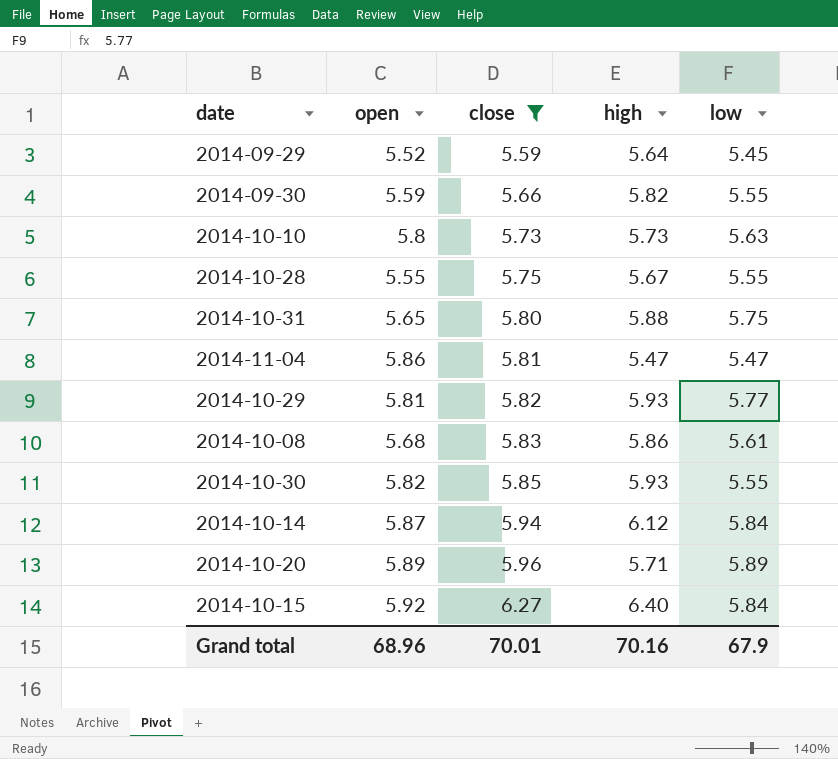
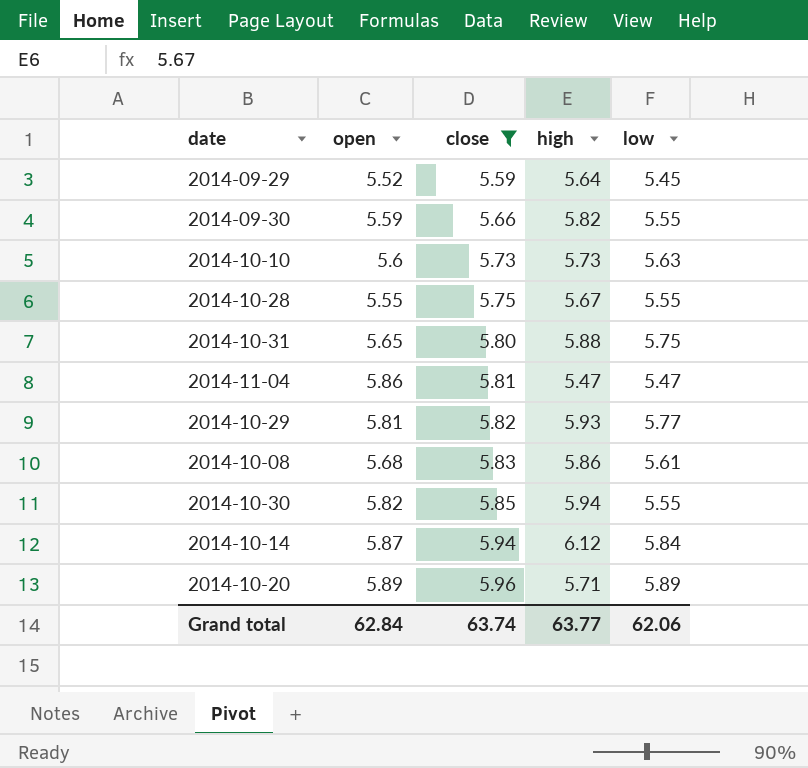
row 2014-10-15: 5.92 | 6.27 | 6.40 | 5.84 -> none
2014-10-10 | open: 5.8 -> 5.6
2014-10-30 | high: 5.93 -> 5.94
Grand total | open: 68.96 -> 62.84
Grand total | close: 70.01 -> 63.74
Grand total | high: 70.16 -> 63.77
Grand total | low: 67.9 -> 62.06

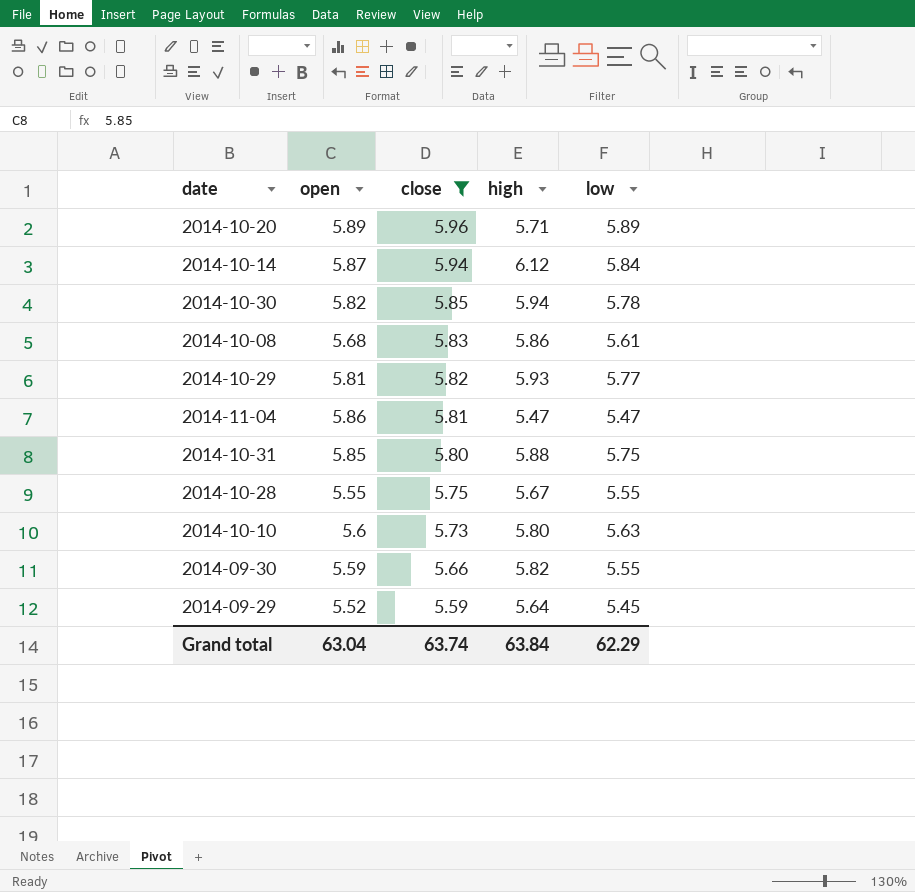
row order: close ascending -> close descending
2014-10-30 | low: 5.55 -> 5.78
2014-10-31 | open: 5.65 -> 5.85
2014-10-10 | high: 5.73 -> 5.80
Grand total | open: 62.84 -> 63.04
Grand total | high: 63.77 -> 63.84
Grand total | low: 62.06 -> 62.29

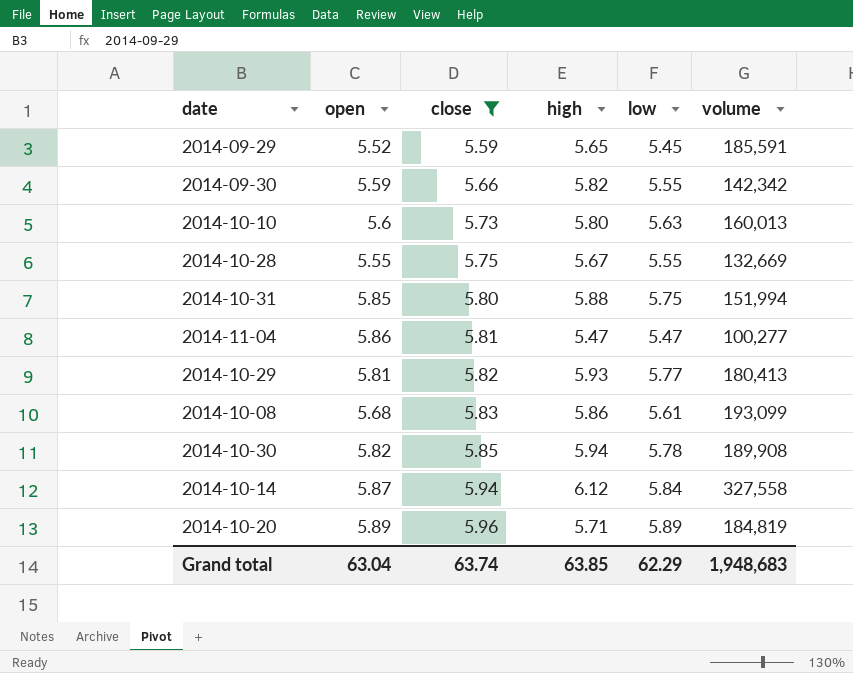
row order: close descending -> close ascending
column volume | position: none -> 6
2014-09-29 | high: 5.64 -> 5.65
Grand total | high: 63.84 -> 63.85

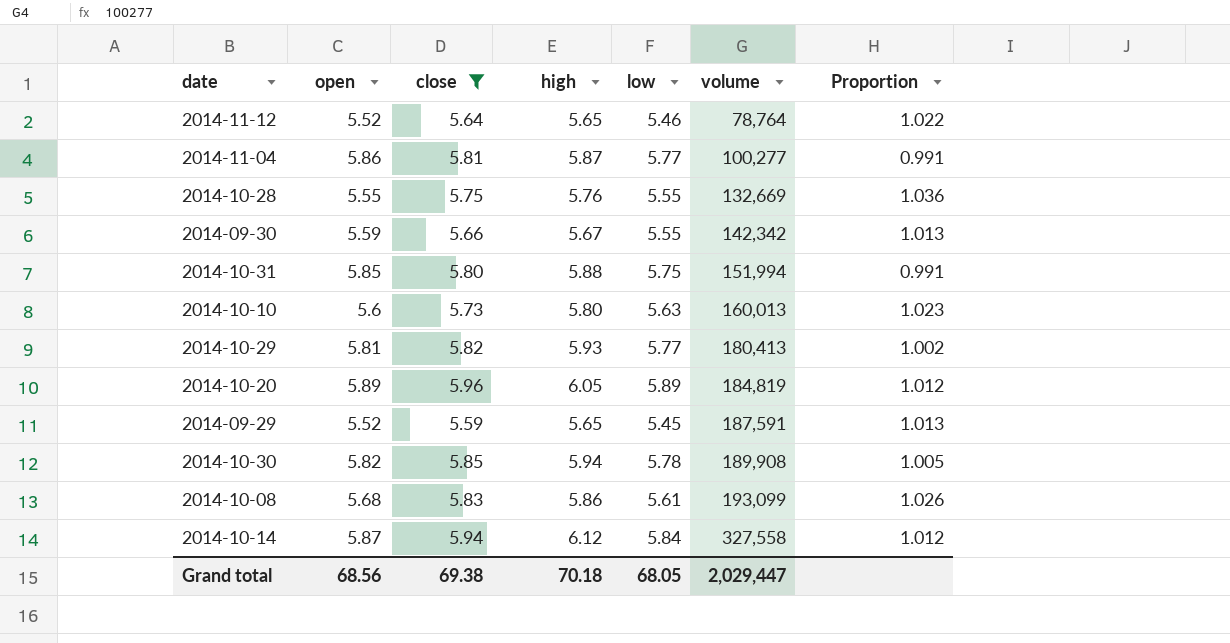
row order: close ascending -> volume ascending
column Proportion | formula: none -> [close] / [open]
row 2014-11-12: none -> 5.52 | 5.64 | 5.65 | 5.46 | 78,764 | 1.022
2014-11-04 | high: 5.47 -> 5.87
2014-11-04 | low: 5.47 -> 5.77
2014-10-28 | high: 5.67 -> 5.76
2014-09-30 | high: 5.82 -> 5.67
2014-10-20 | high: 5.71 -> 6.05
2014-09-29 | volume: 185,591 -> 187,591
Grand total | open: 63.04 -> 68.56
Grand total | close: 63.74 -> 69.38
Grand total | high: 63.85 -> 70.18
Grand total | low: 62.29 -> 68.05
Grand total | volume: 1,948,683 -> 2,029,447

